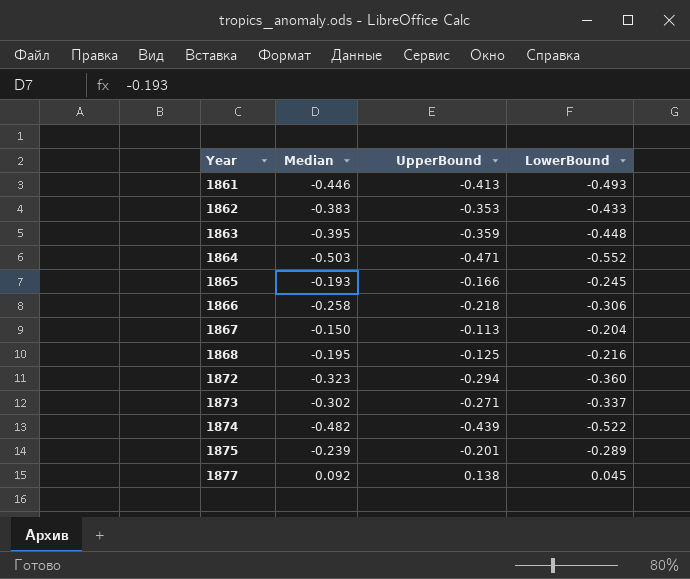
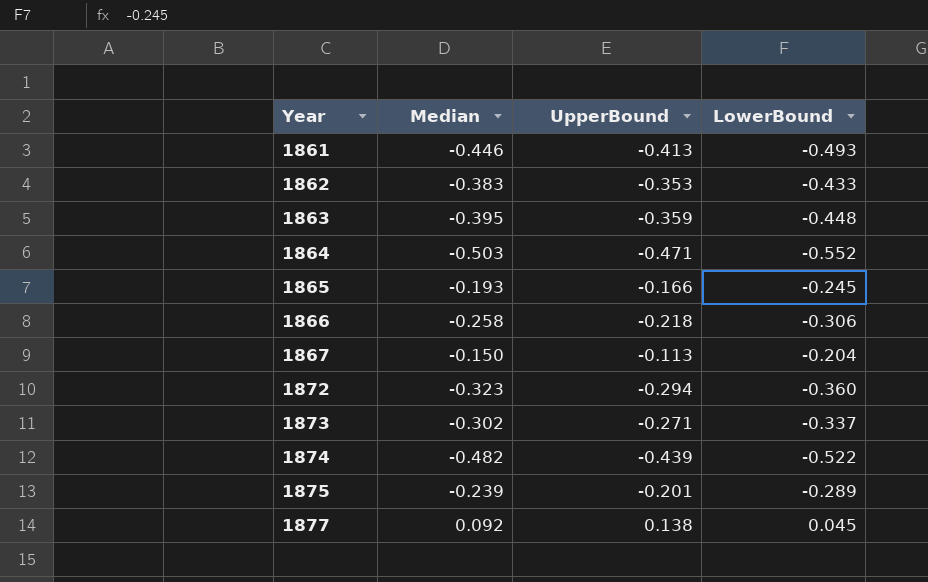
row 1868: -0.195 | -0.125 | -0.216 -> none

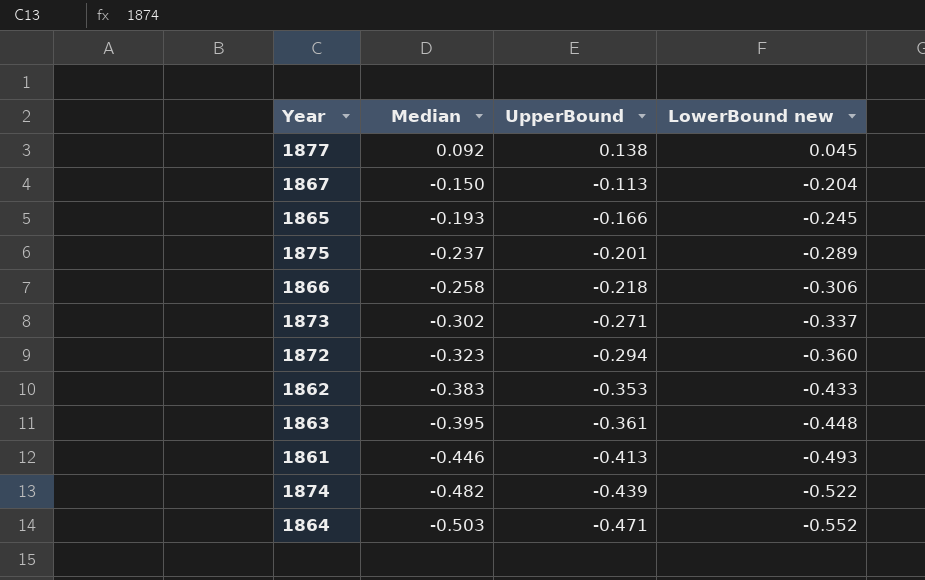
row order: Year ascending -> Median descending
column name: LowerBound -> LowerBound new
1875 | Median: -0.239 -> -0.237
1863 | UpperBound: -0.359 -> -0.361

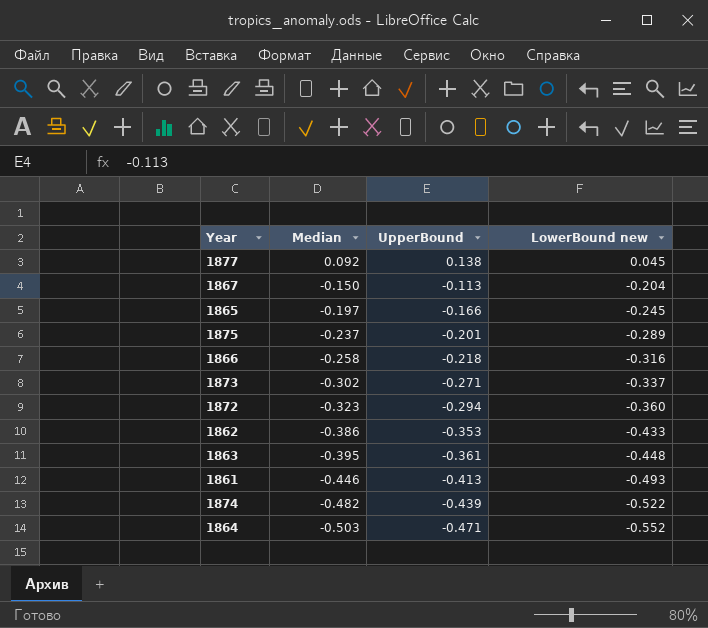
1865 | Median: -0.193 -> -0.197
1866 | LowerBound new: -0.306 -> -0.316
1862 | Median: -0.383 -> -0.386

